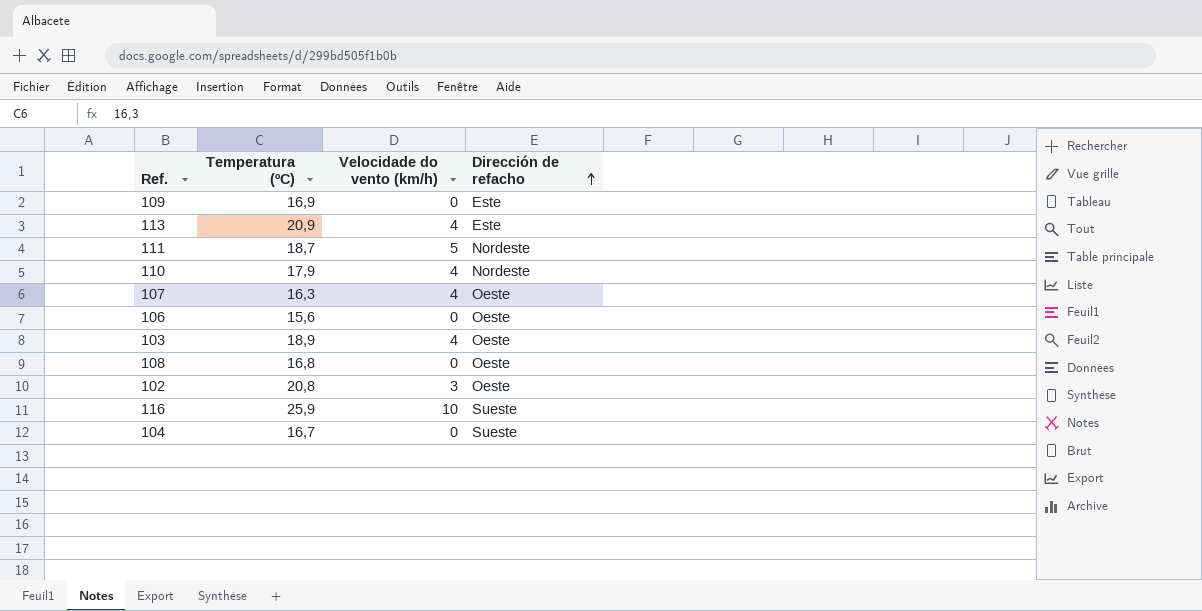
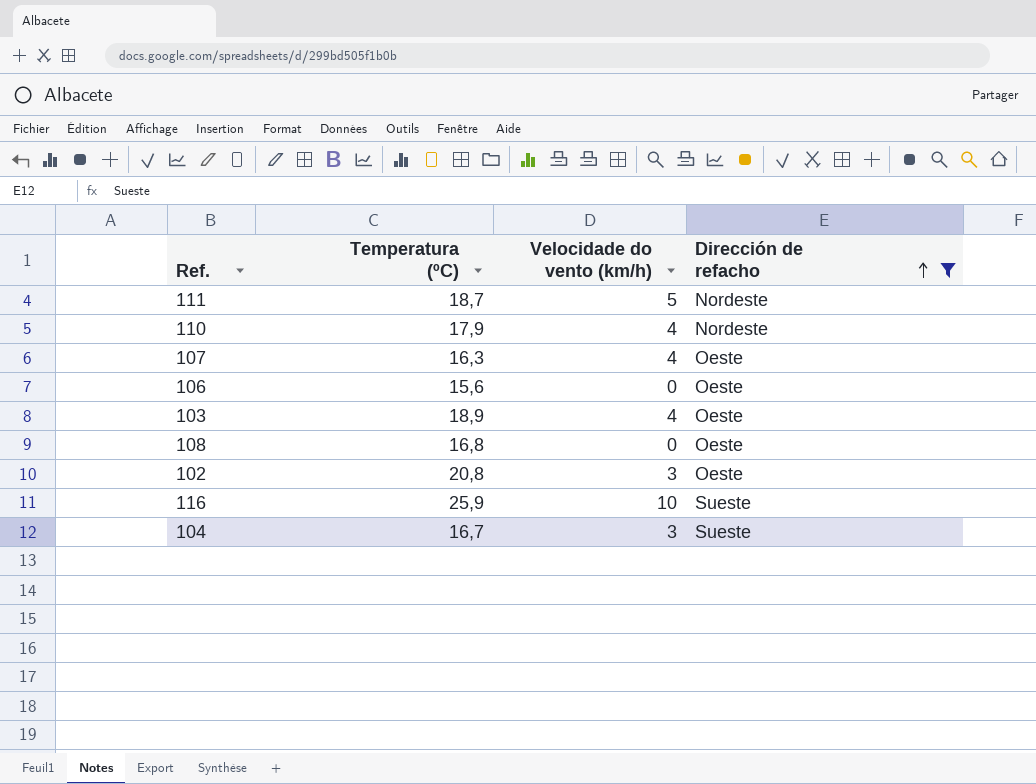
filter: none -> Dirección de refacho != Este
104 | Velocidade do vento (km/h): 0 -> 3

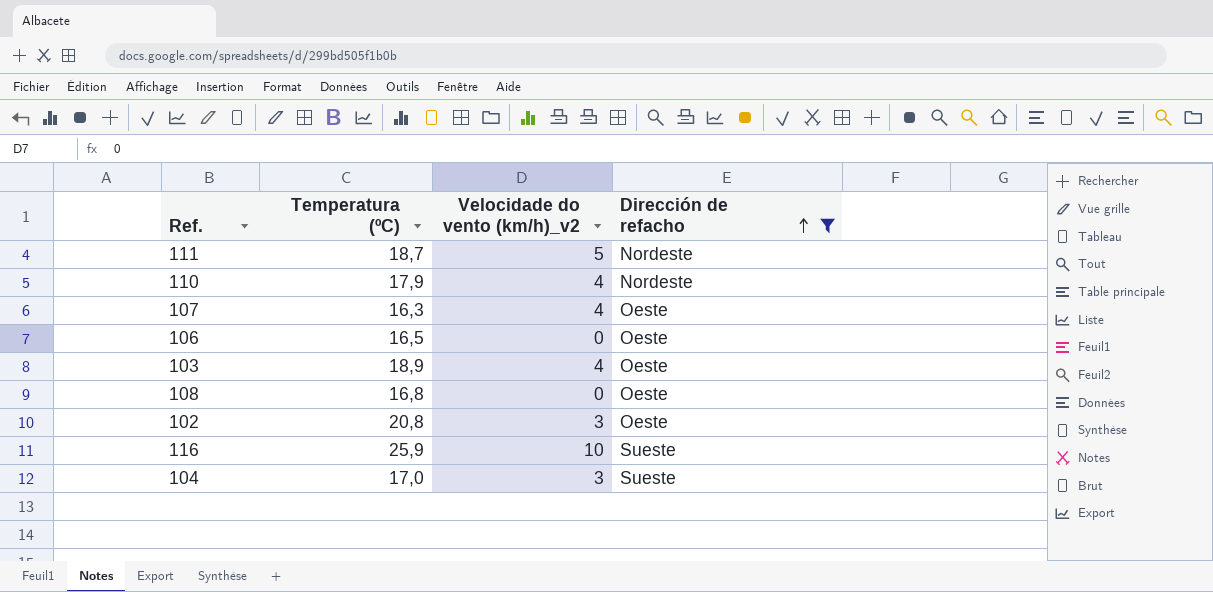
column name: Velocidade do vento (km/h) -> Velocidade do vento (km/h)_v2
106 | Temperatura (ºC): 15,6 -> 16,5
104 | Temperatura (ºC): 16,7 -> 17,0

